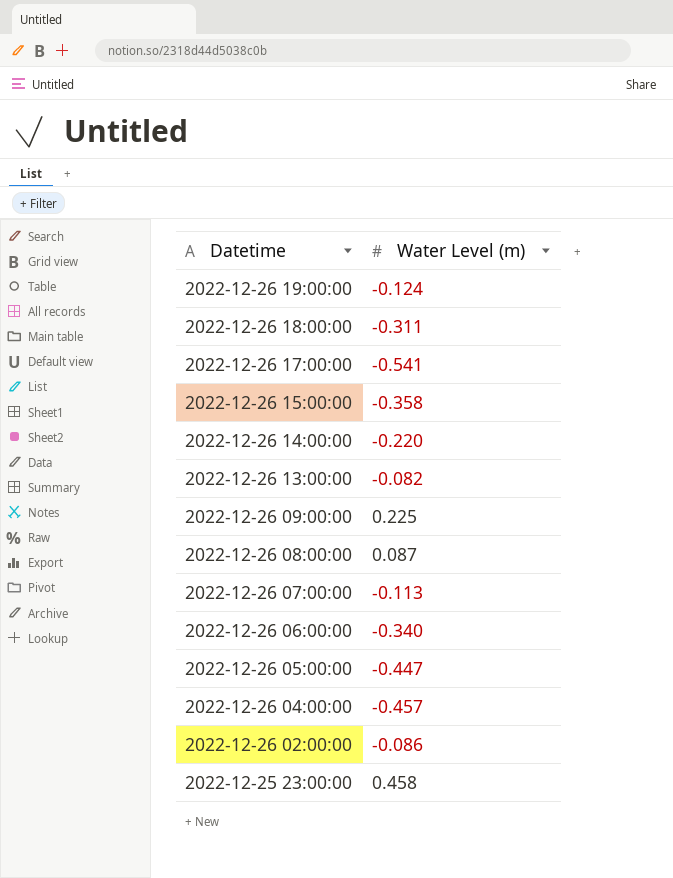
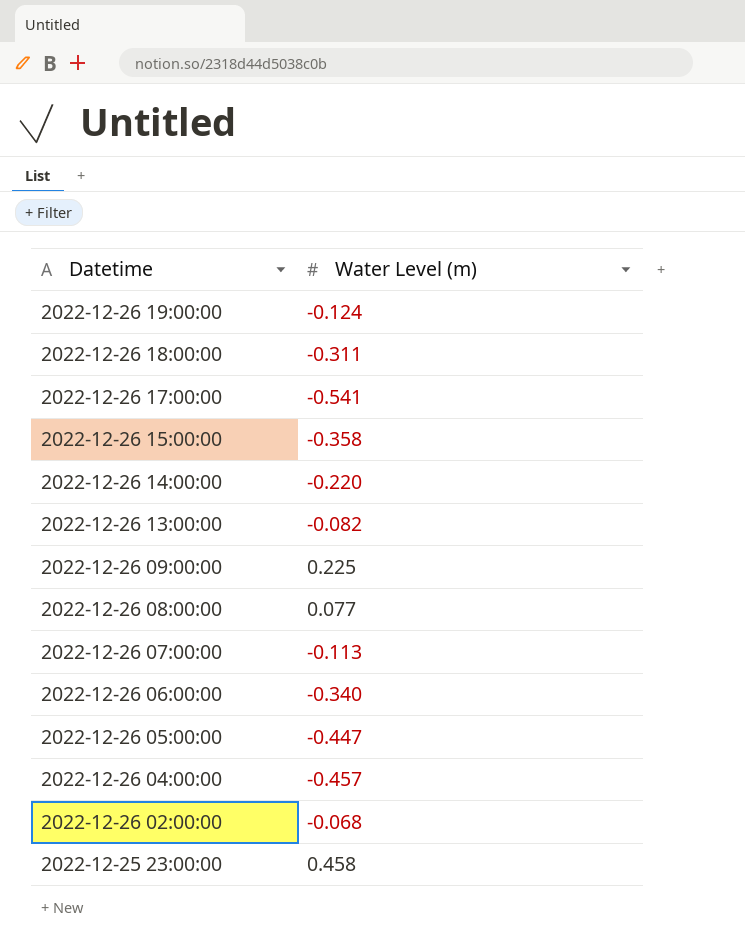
2022-12-26 08:00:00 | Water Level (m): 0.087 -> 0.077
2022-12-26 02:00:00 | Water Level (m): -0.086 -> -0.068

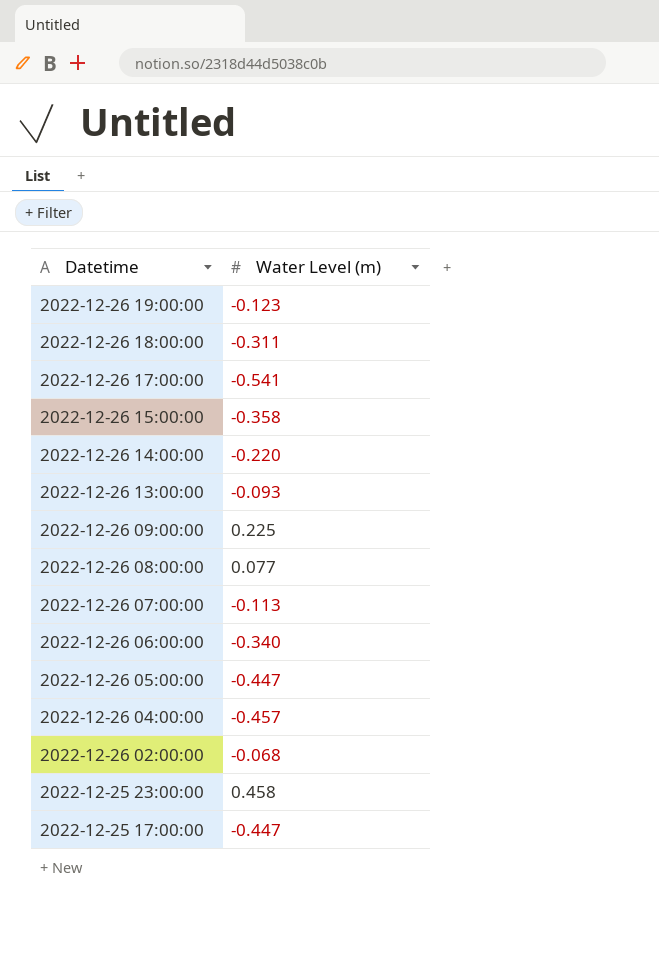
2022-12-26 19:00:00 | Water Level (m): -0.124 -> -0.123
2022-12-26 13:00:00 | Water Level (m): -0.082 -> -0.093
row 2022-12-25 17:00:00: none -> -0.447

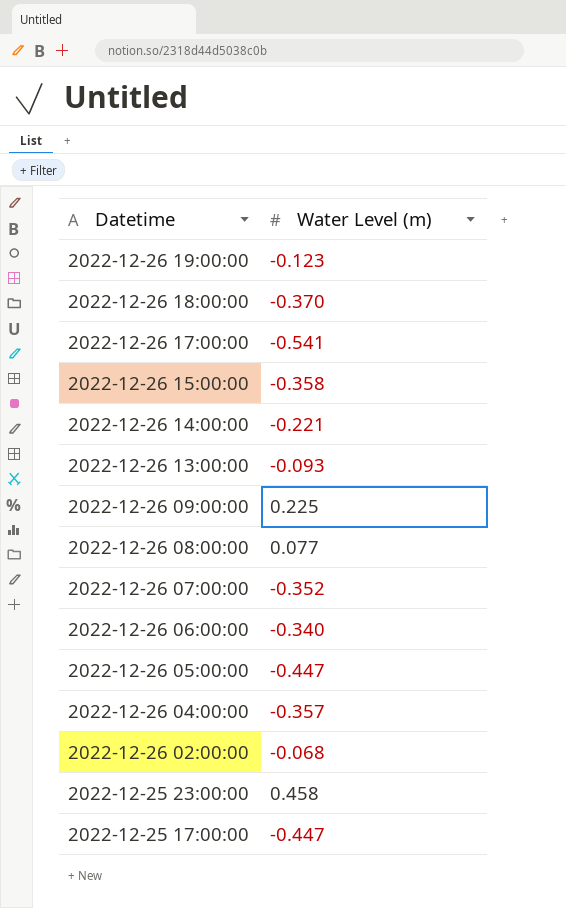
2022-12-26 18:00:00 | Water Level (m): -0.311 -> -0.370
2022-12-26 14:00:00 | Water Level (m): -0.220 -> -0.221
2022-12-26 07:00:00 | Water Level (m): -0.113 -> -0.352
2022-12-26 04:00:00 | Water Level (m): -0.457 -> -0.357

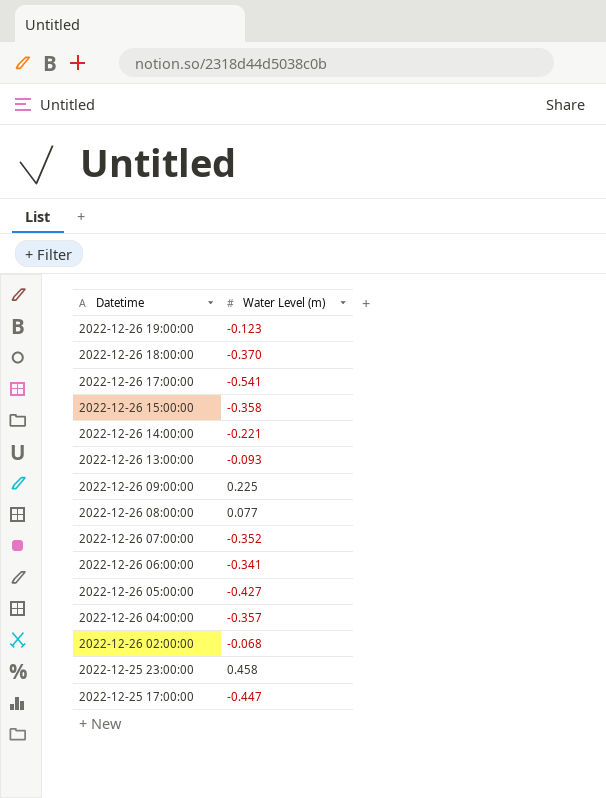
2022-12-26 06:00:00 | Water Level (m): -0.340 -> -0.341
2022-12-26 05:00:00 | Water Level (m): -0.447 -> -0.427

